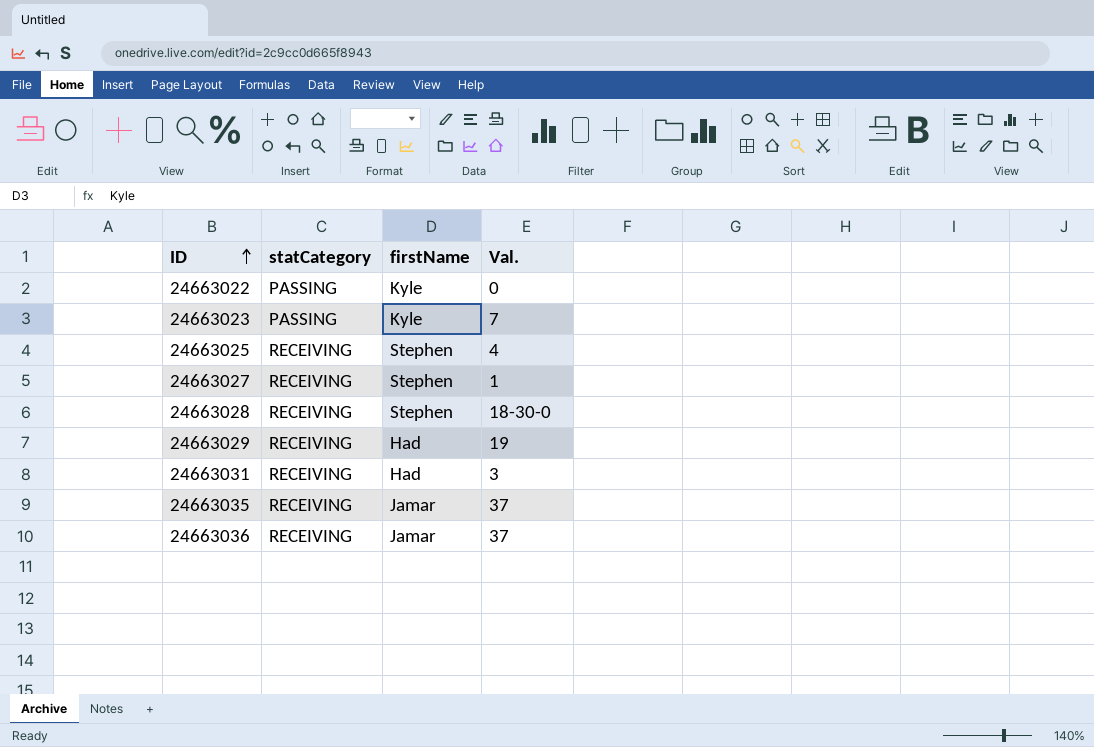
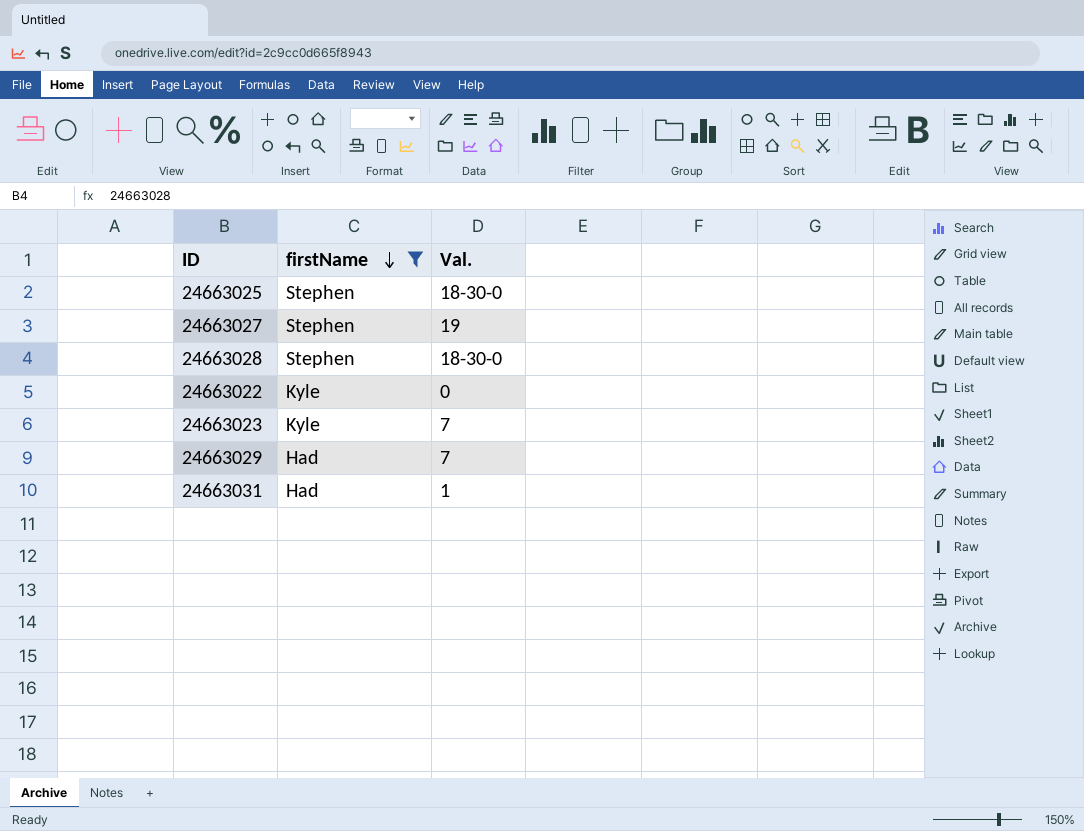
filter: none -> firstName != Jamar
row order: ID ascending -> firstName descending
column statCategory | position: 2 -> none
24663025 | Val.: 4 -> 18-30-0
24663027 | Val.: 1 -> 19
24663029 | Val.: 19 -> 7
24663031 | Val.: 3 -> 1

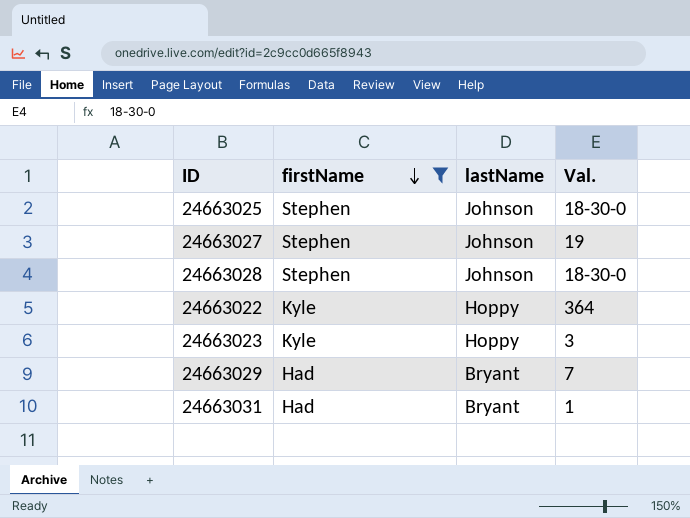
column lastName | position: none -> 3
24663022 | Val.: 0 -> 364
24663023 | Val.: 7 -> 3

